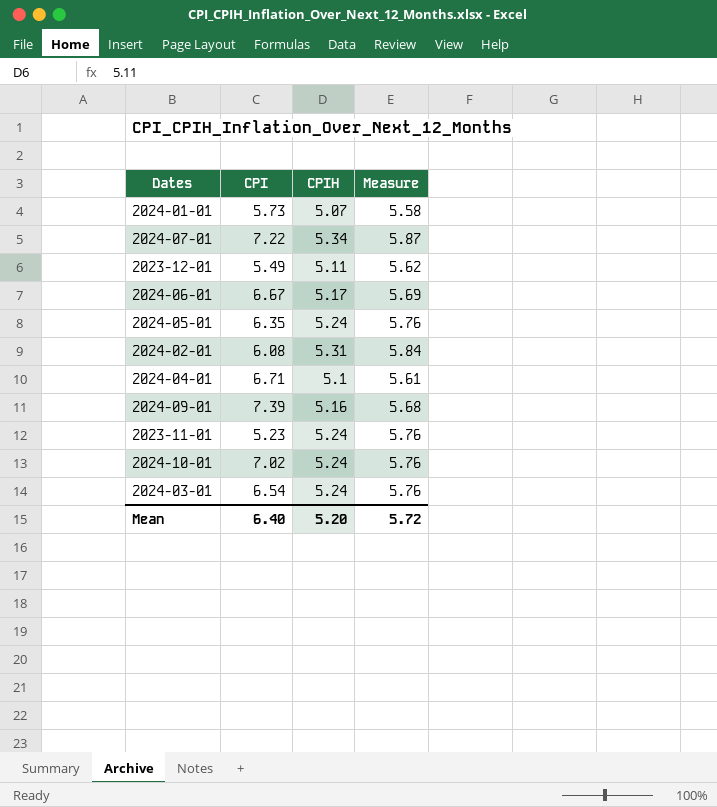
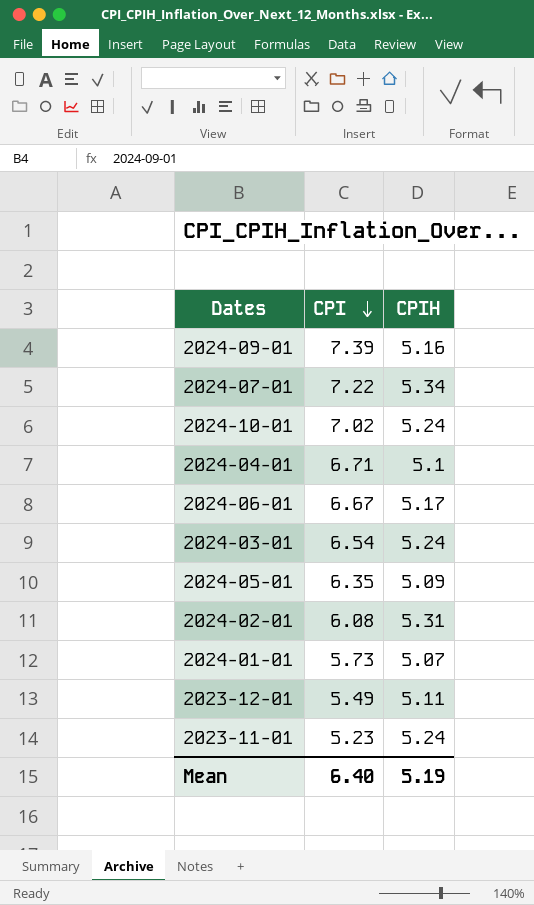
row order: none -> CPI descending
column Measure | formula: [CPIH] * 1.1 -> none
2024-05-01 | CPIH: 5.24 -> 5.09
Mean | CPIH: 5.20 -> 5.19

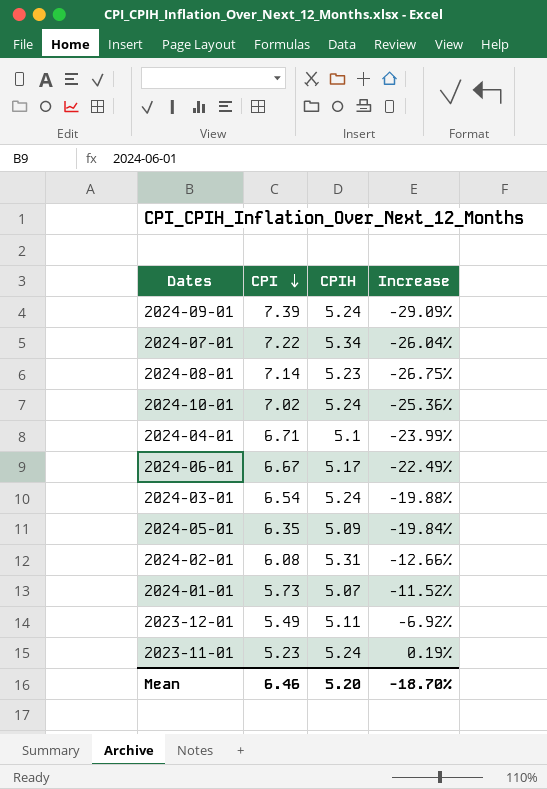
column Increase | formula: none -> ([CPIH] - [CPI]) / [CPI]
2024-09-01 | CPIH: 5.16 -> 5.24
row 2024-08-01: none -> 7.14 | 5.23 | -26.75%
Mean | CPI: 6.40 -> 6.46
Mean | CPIH: 5.19 -> 5.20

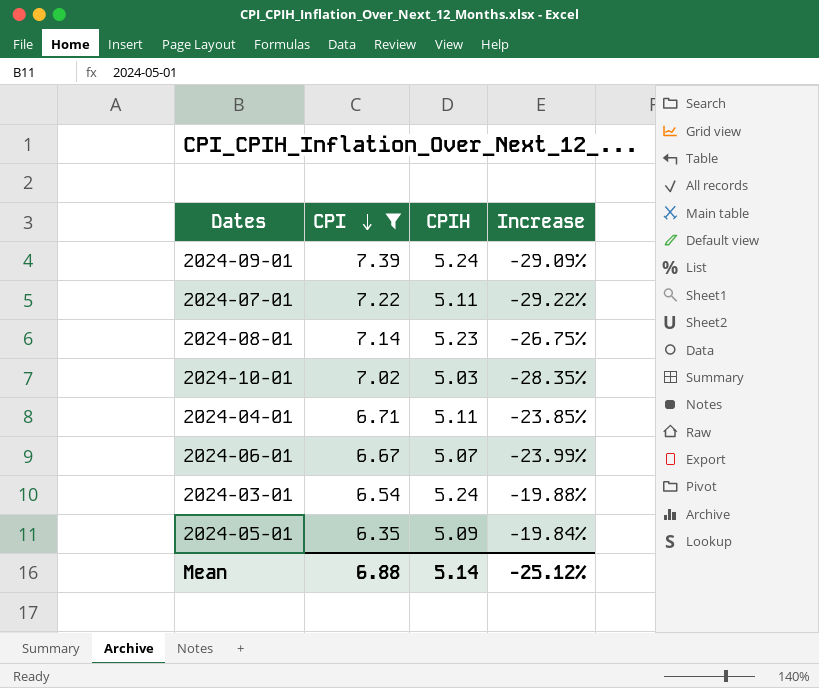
filter: none -> CPI >= 6.35
2024-07-01 | CPIH: 5.34 -> 5.11
2024-07-01 | Increase: -26.04% -> -29.22%
2024-10-01 | CPIH: 5.24 -> 5.03
2024-10-01 | Increase: -25.36% -> -28.35%
2024-04-01 | CPIH: 5.1 -> 5.11
2024-04-01 | Increase: -23.99% -> -23.85%
2024-06-01 | CPIH: 5.17 -> 5.07
2024-06-01 | Increase: -22.49% -> -23.99%
Mean | CPI: 6.46 -> 6.88
Mean | CPIH: 5.20 -> 5.14
Mean | Increase: -18.70% -> -25.12%

